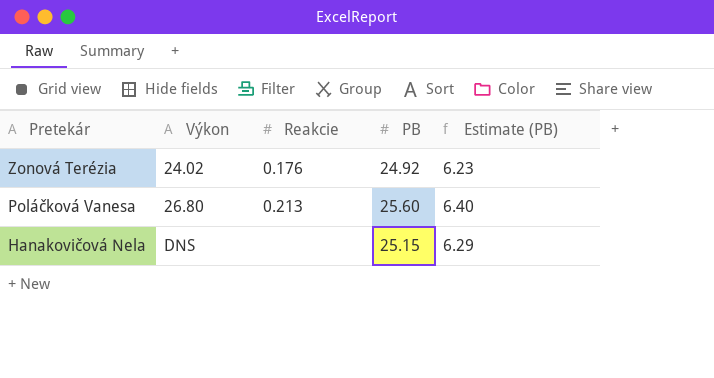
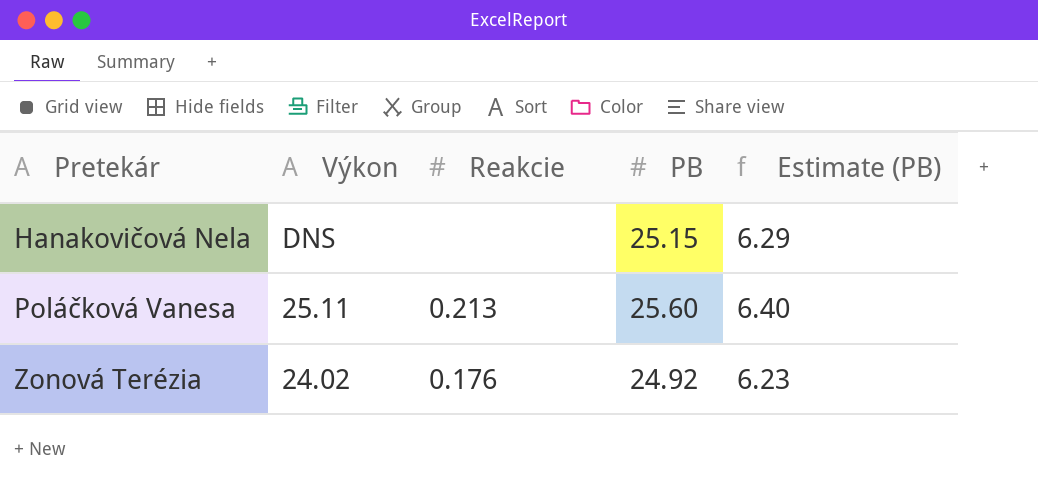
row order: Pretekár descending -> Pretekár ascending
Poláčková Vanesa | Výkon: 26.80 -> 25.11

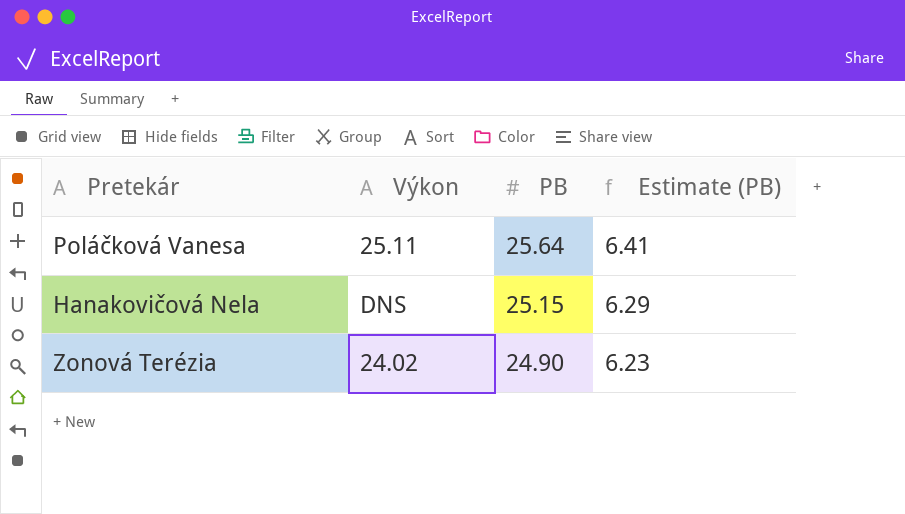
row order: Pretekár ascending -> PB descending
column Reakcie | position: 3 -> none
Poláčková Vanesa | PB: 25.60 -> 25.64
Poláčková Vanesa | Estimate (PB): 6.40 -> 6.41
Zonová Terézia | PB: 24.92 -> 24.90

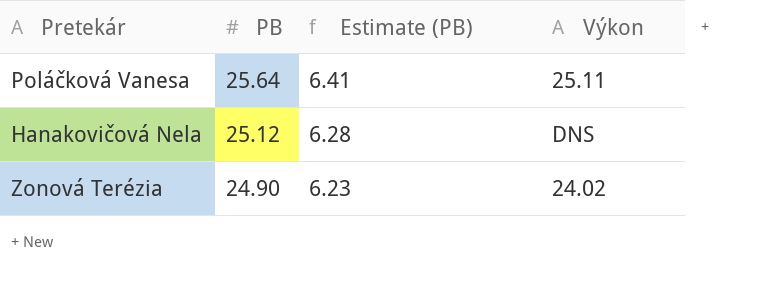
column Výkon | position: 2 -> 4
Hanakovičová Nela | PB: 25.15 -> 25.12
Hanakovičová Nela | Estimate (PB): 6.29 -> 6.28

